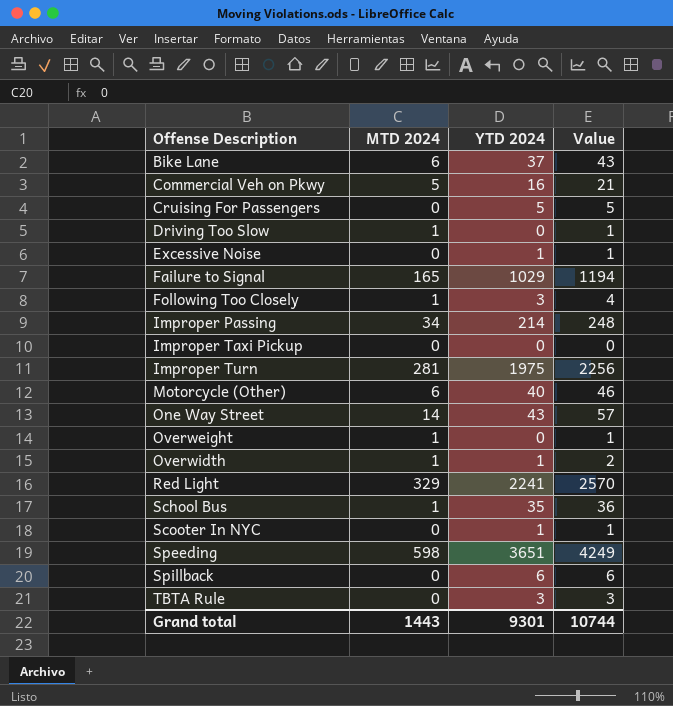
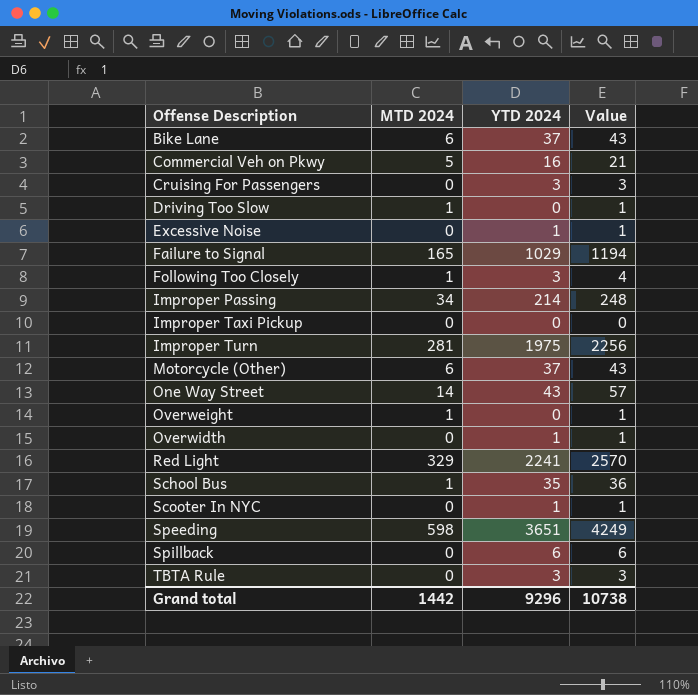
Cruising For Passengers | YTD 2024: 5 -> 3
Cruising For Passengers | Value: 5 -> 3
Motorcycle (Other) | YTD 2024: 40 -> 37
Motorcycle (Other) | Value: 46 -> 43
Overwidth | MTD 2024: 1 -> 0
Overwidth | Value: 2 -> 1
Grand total | MTD 2024: 1443 -> 1442
Grand total | YTD 2024: 9301 -> 9296
Grand total | Value: 10744 -> 10738

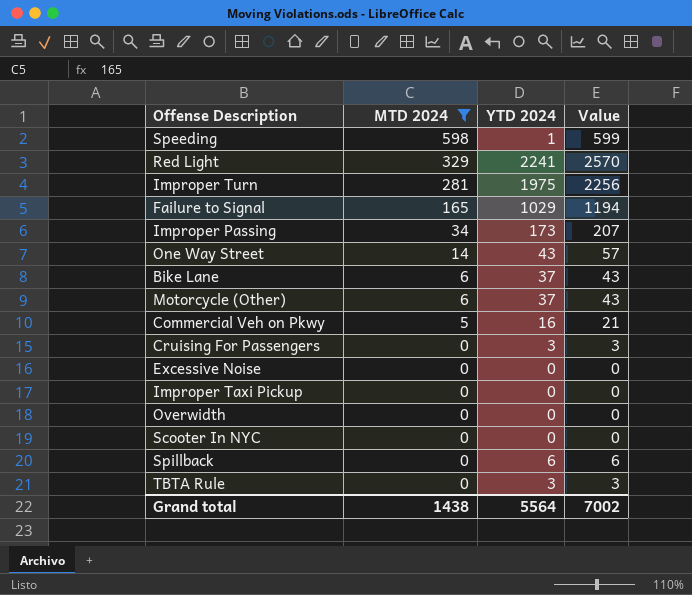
filter: none -> MTD 2024 != 1
row order: Offense Description ascending -> MTD 2024 descending
Speeding | YTD 2024: 3651 -> 1
Speeding | Value: 4249 -> 599
Improper Passing | YTD 2024: 214 -> 173
Improper Passing | Value: 248 -> 207
Excessive Noise | YTD 2024: 1 -> 0
Excessive Noise | Value: 1 -> 0
Overwidth | YTD 2024: 1 -> 0
Overwidth | Value: 1 -> 0
Scooter In NYC | YTD 2024: 1 -> 0
Scooter In NYC | Value: 1 -> 0
Grand total | MTD 2024: 1442 -> 1438
Grand total | YTD 2024: 9296 -> 5564
Grand total | Value: 10738 -> 7002

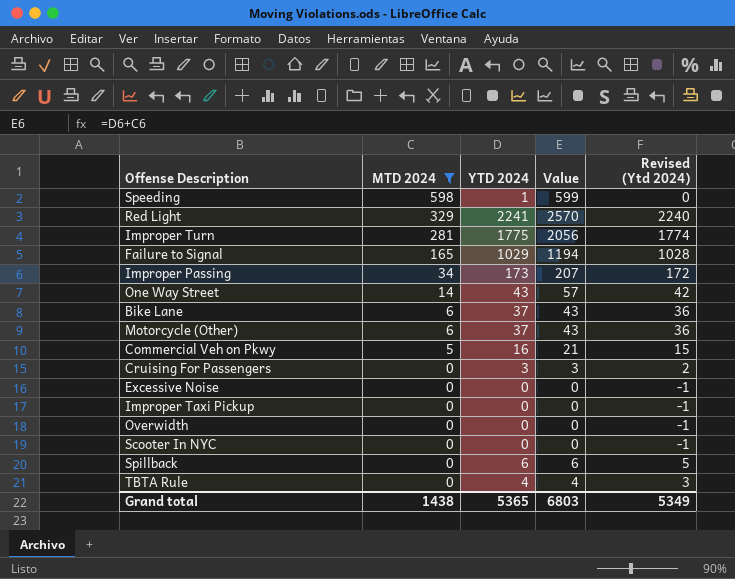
column Revised (Ytd 2024) | formula: none -> [YTD 2024] - 1
Improper Turn | YTD 2024: 1975 -> 1775
Improper Turn | Value: 2256 -> 2056
TBTA Rule | YTD 2024: 3 -> 4
TBTA Rule | Value: 3 -> 4
Grand total | YTD 2024: 5564 -> 5365
Grand total | Value: 7002 -> 6803

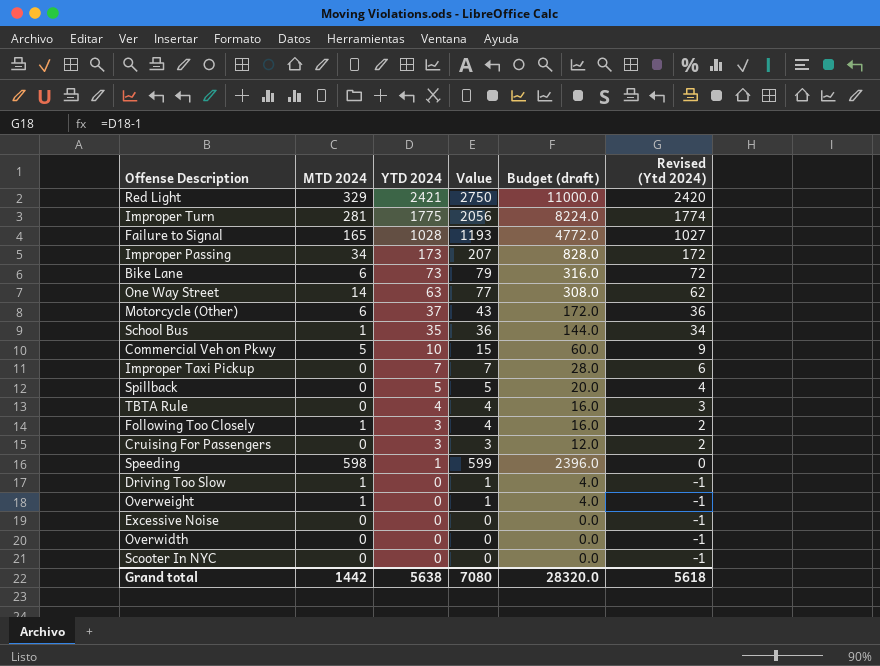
filter: MTD 2024 != 1 -> none
row order: MTD 2024 descending -> YTD 2024 descending
column Budget (draft) | formula: none -> [Value] * 4
Red Light | YTD 2024: 2241 -> 2421
Red Light | Value: 2570 -> 2750
Red Light | Revised (Ytd 2024): 2240 -> 2420
Failure to Signal | YTD 2024: 1029 -> 1028
Failure to Signal | Value: 1194 -> 1193
Failure to Signal | Revised (Ytd 2024): 1028 -> 1027
Bike Lane | YTD 2024: 37 -> 73
Bike Lane | Value: 43 -> 79
Bike Lane | Revised (Ytd 2024): 36 -> 72
One Way Street | YTD 2024: 43 -> 63
One Way Street | Value: 57 -> 77
One Way Street | Revised (Ytd 2024): 42 -> 62
Commercial Veh on Pkwy | YTD 2024: 16 -> 10
Commercial Veh on Pkwy | Value: 21 -> 15
Commercial Veh on Pkwy | Revised (Ytd 2024): 15 -> 9
Improper Taxi Pickup | YTD 2024: 0 -> 7
Improper Taxi Pickup | Value: 0 -> 7
Improper Taxi Pickup | Revised (Ytd 2024): -1 -> 6
Spillback | YTD 2024: 6 -> 5
Spillback | Value: 6 -> 5
Spillback | Revised (Ytd 2024): 5 -> 4
Grand total | MTD 2024: 1438 -> 1442
Grand total | YTD 2024: 5365 -> 5638
Grand total | Value: 6803 -> 7080
Grand total | Revised (Ytd 2024): 5349 -> 5618

